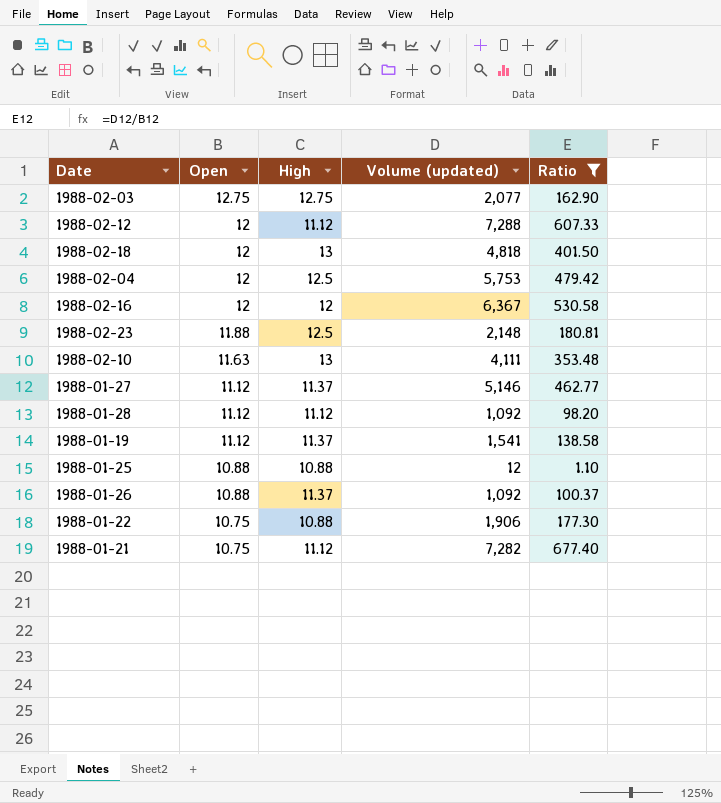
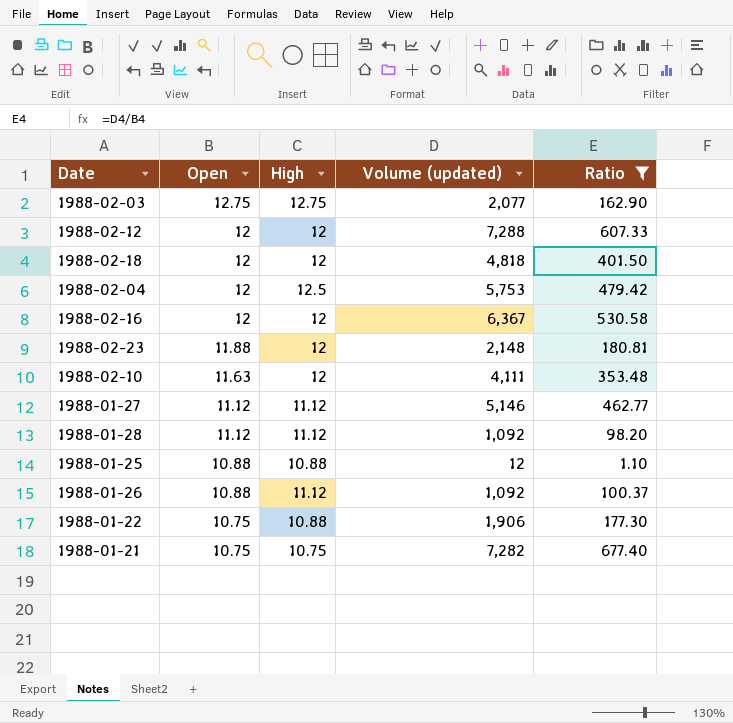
row 1988-01-19: 11.12 | 11.37 | 1,541 | 138.58 -> none
1988-02-12 | High: 11.12 -> 12
1988-02-18 | High: 13 -> 12
1988-02-23 | High: 12.5 -> 12
1988-02-10 | High: 13 -> 12
1988-01-27 | High: 11.37 -> 11.12
1988-01-26 | High: 11.37 -> 11.12
1988-01-21 | High: 11.12 -> 10.75

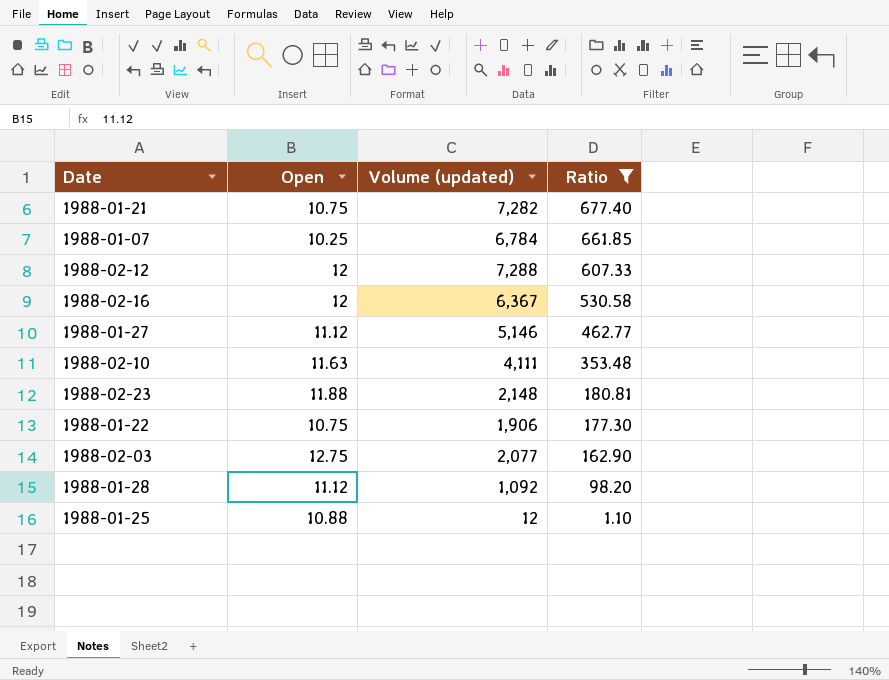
row order: Open descending -> Ratio descending
column High | position: 3 -> none
row 1988-02-18: 12 | 12 | 4,818 | 401.50 -> none
row 1988-02-04: 12 | 12.5 | 5,753 | 479.42 -> none
row 1988-01-26: 10.88 | 11.12 | 1,092 | 100.37 -> none
row 1988-01-07: none -> 10.25 | 6,784 | 661.85

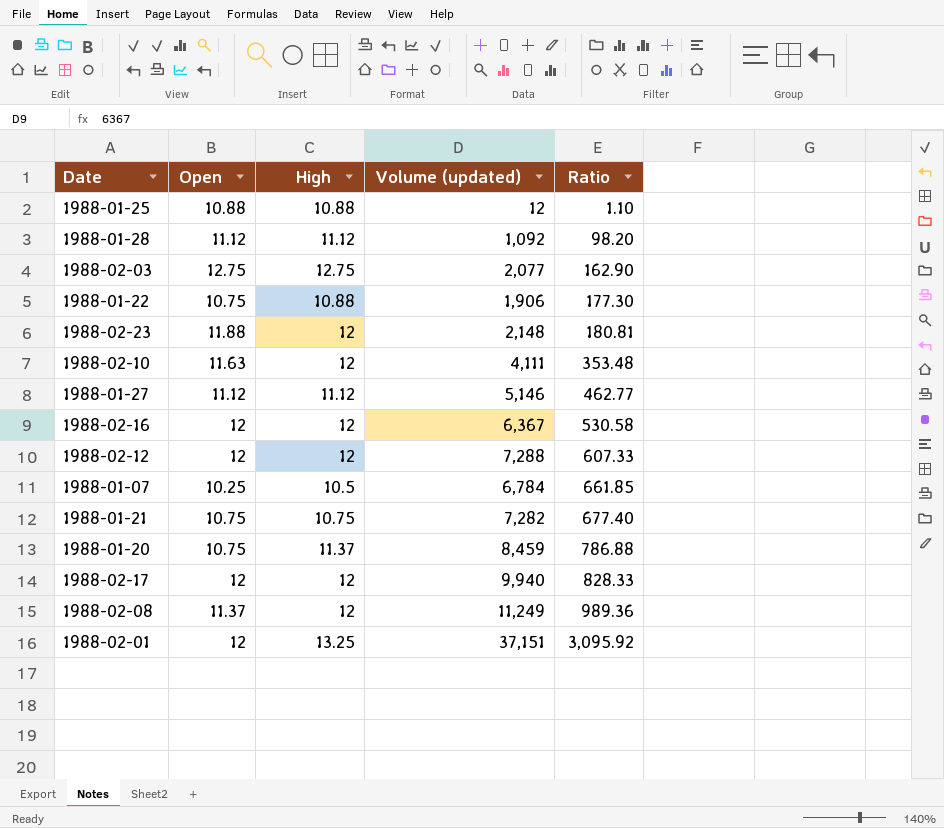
filter: Ratio <= 677.40 -> none
row order: Ratio descending -> Ratio ascending
column High | position: none -> 3

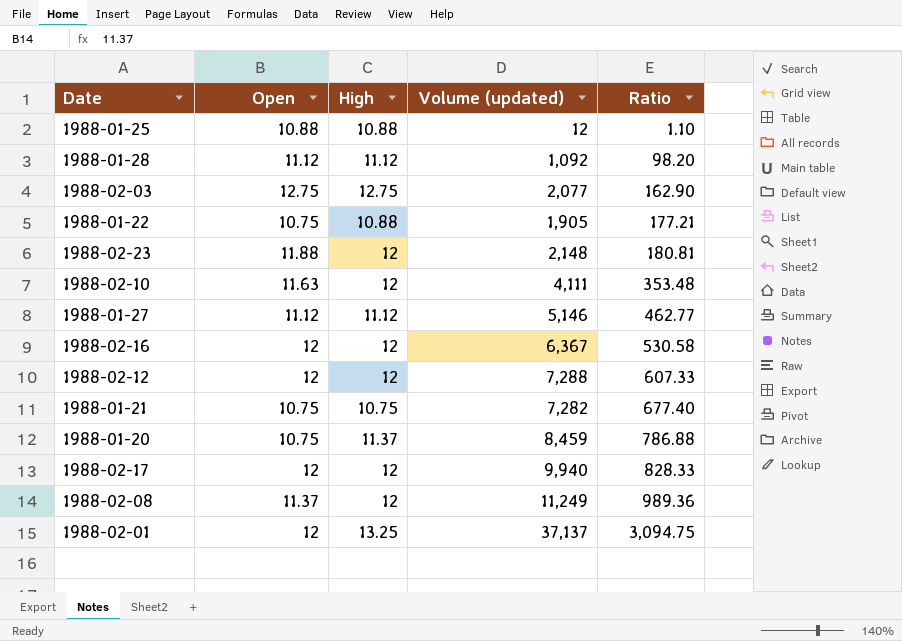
row 1988-01-07: 10.25 | 10.5 | 6,784 | 661.85 -> none
1988-01-22 | Volume (updated): 1,906 -> 1,905
1988-01-22 | Ratio: 177.30 -> 177.21
1988-02-01 | Volume (updated): 37,151 -> 37,137
1988-02-01 | Ratio: 3,095.92 -> 3,094.75

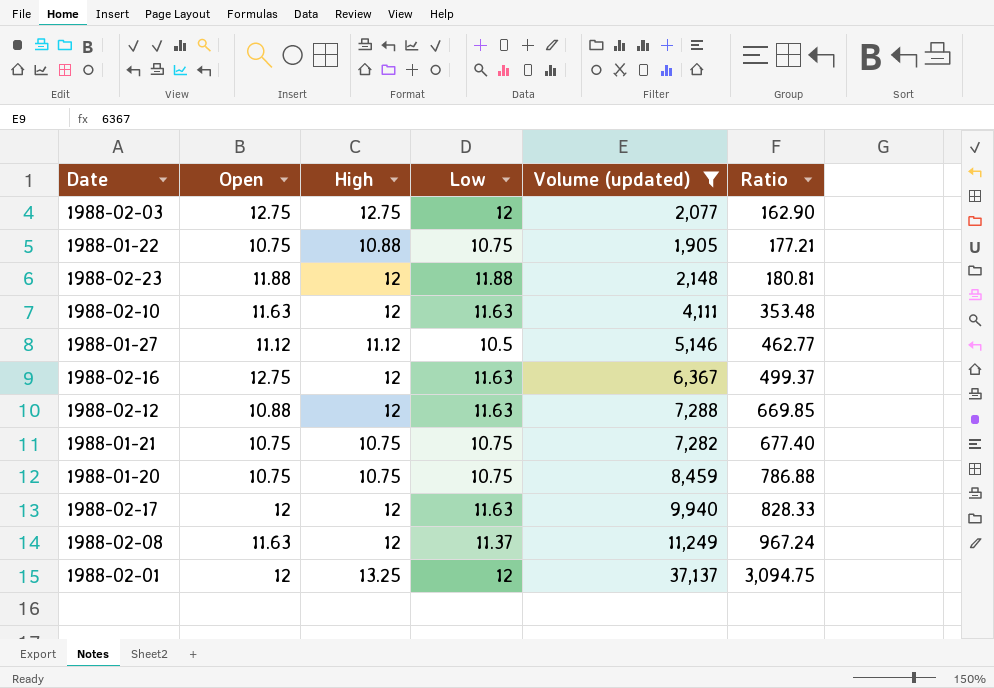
filter: none -> Volume (updated) >= 1,905
column Low | position: none -> 4
1988-02-16 | Open: 12 -> 12.75
1988-02-16 | Ratio: 530.58 -> 499.37
1988-02-12 | Open: 12 -> 10.88
1988-02-12 | Ratio: 607.33 -> 669.85
1988-01-20 | High: 11.37 -> 10.75
1988-02-08 | Open: 11.37 -> 11.63
1988-02-08 | Ratio: 989.36 -> 967.24

